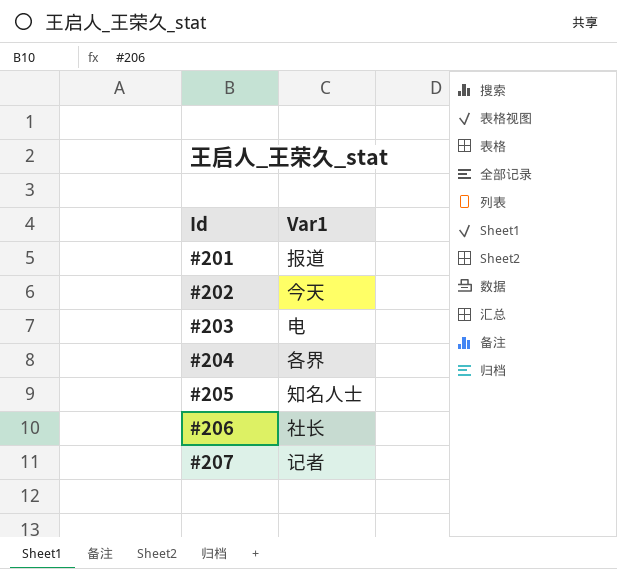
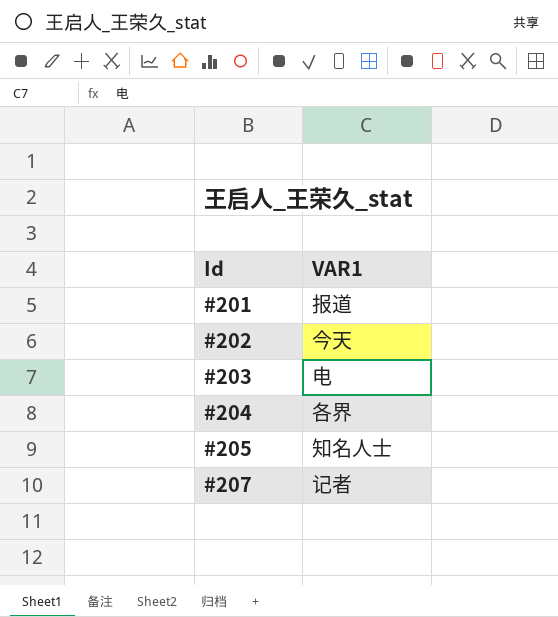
column name: Var1 -> VAR1
row #206: 社长 -> none

